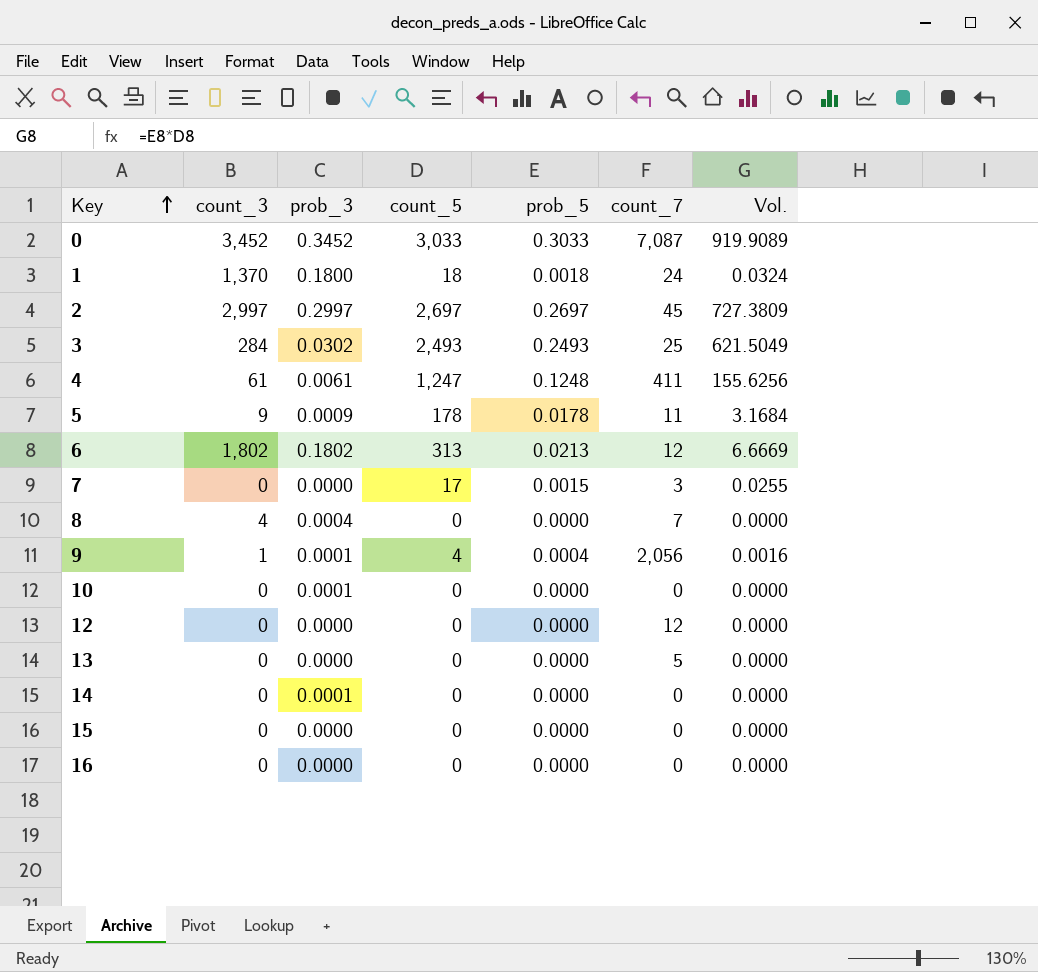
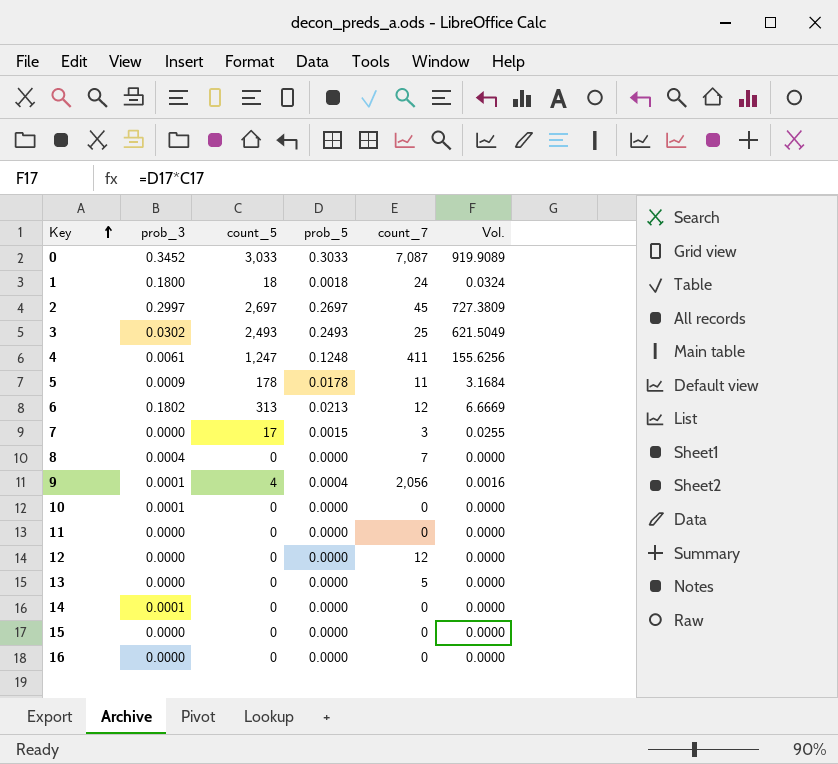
column count_3 | position: 2 -> none
row 11: none -> 0.0000 | 0 | 0.0000 | 0 | 0.0000

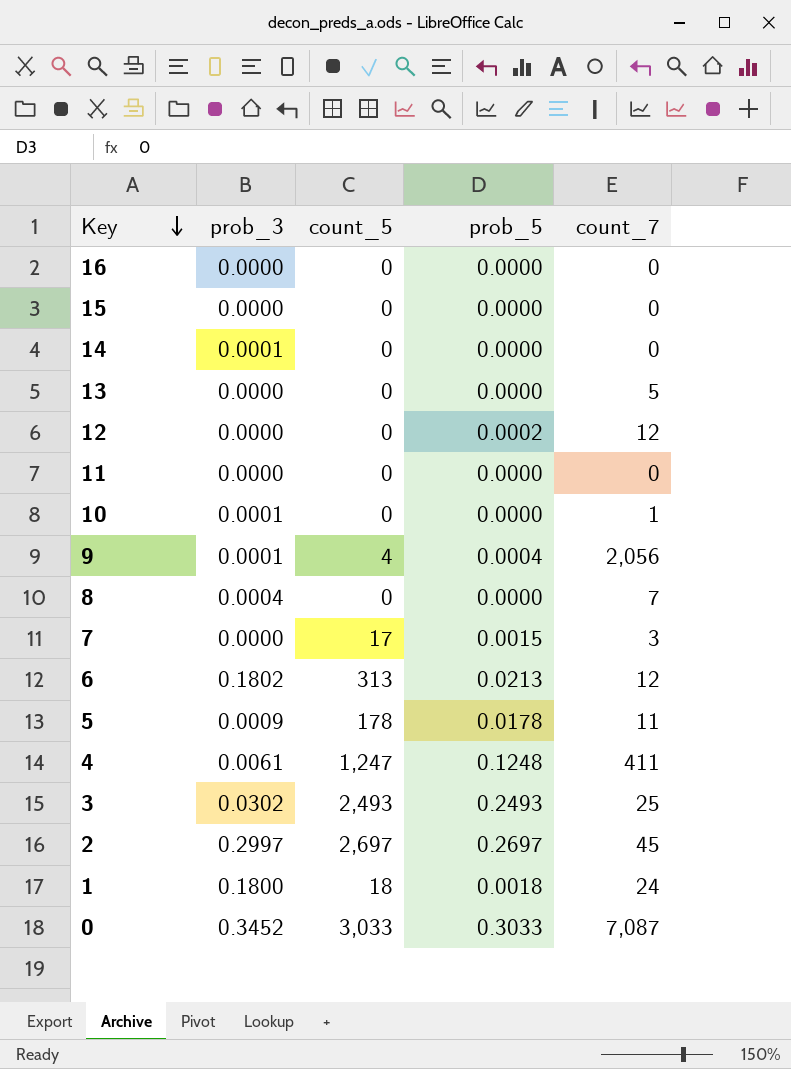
row order: Key ascending -> Key descending
column Vol. | formula: [count_5] * [prob_5] -> none
12 | prob_5: 0.0000 -> 0.0002
10 | count_7: 0 -> 1

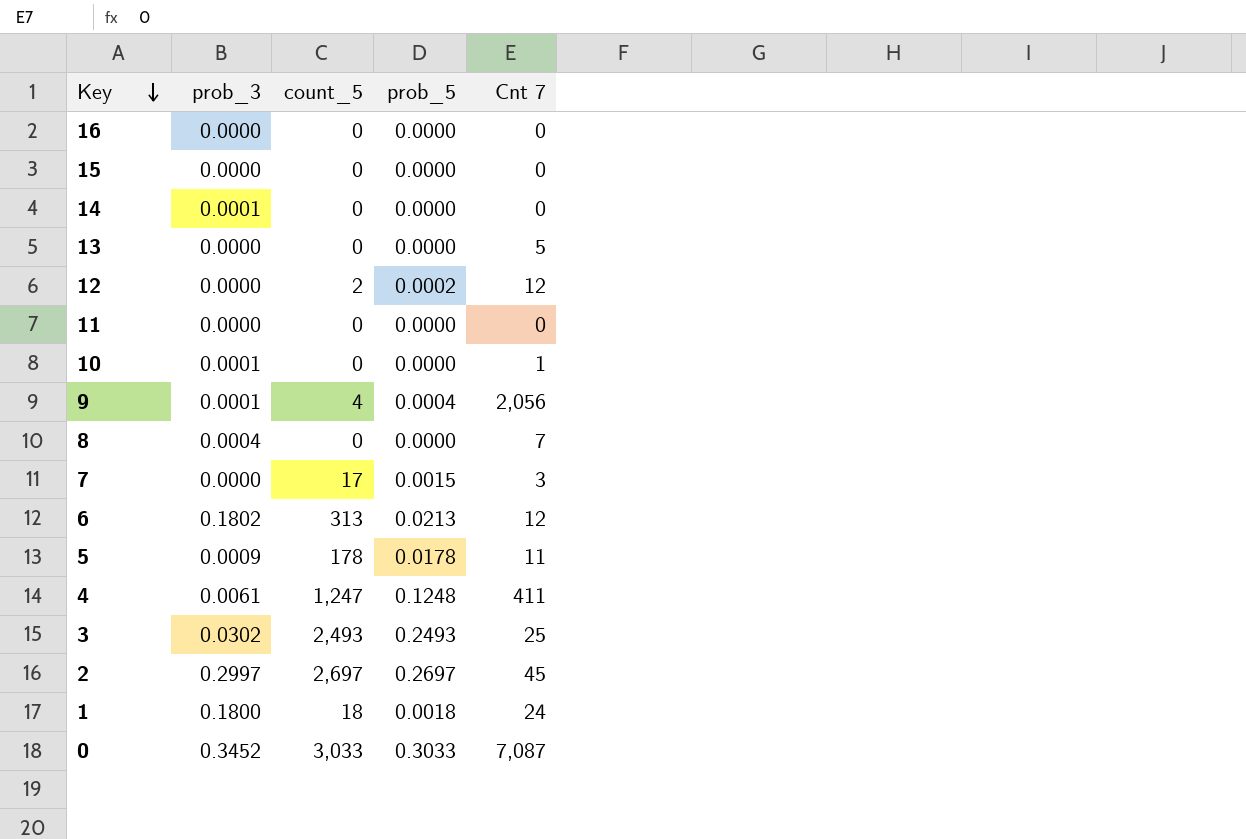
column name: count_7 -> Cnt 7
12 | count_5: 0 -> 2

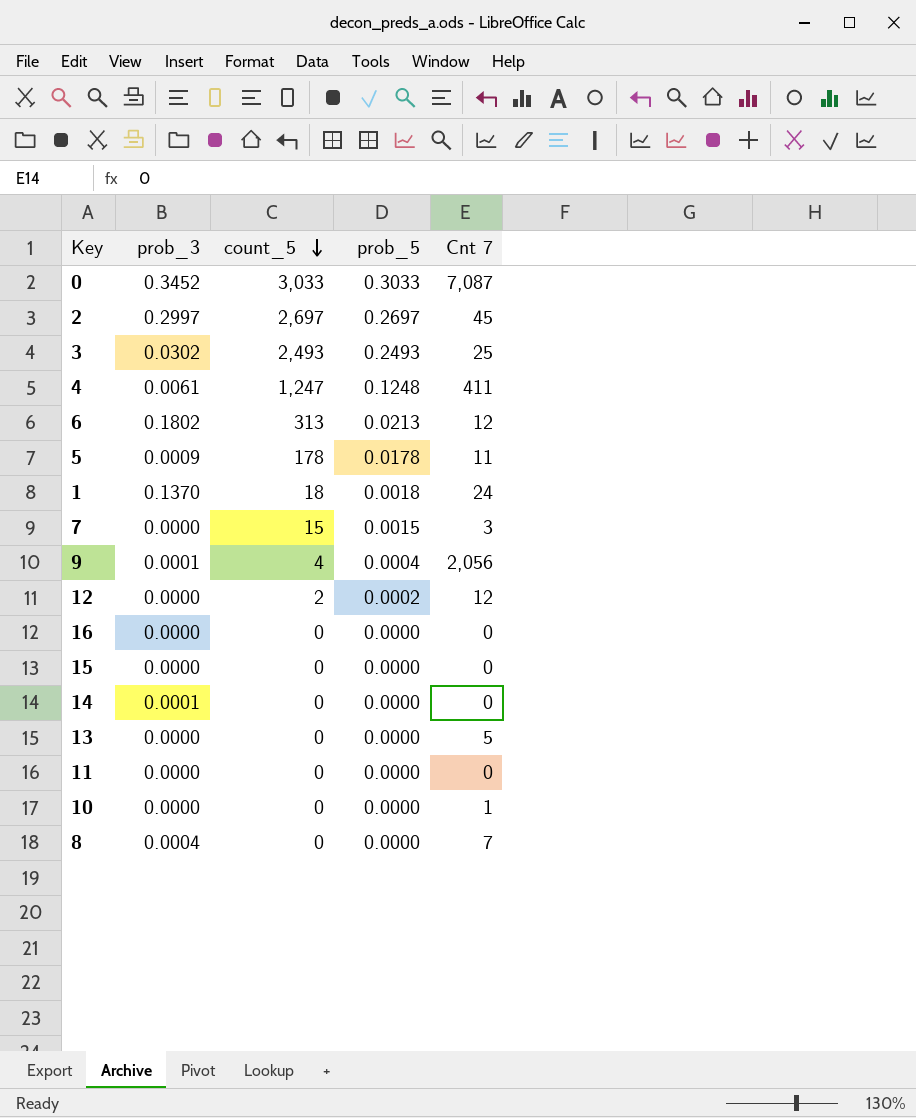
row order: Key descending -> count_5 descending
1 | prob_3: 0.1800 -> 0.1370
7 | count_5: 17 -> 15
10 | prob_3: 0.0001 -> 0.0000

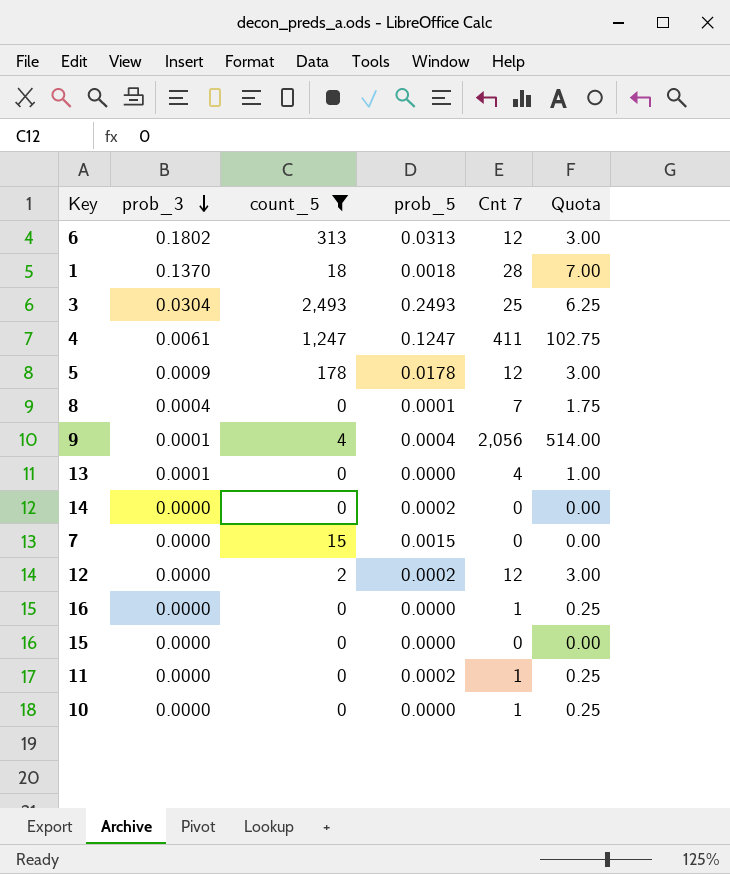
filter: none -> count_5 <= 2,493
row order: count_5 descending -> prob_3 descending
column Quota | formula: none -> [Cnt 7] * 0.25
6 | prob_5: 0.0213 -> 0.0313
1 | Cnt 7: 24 -> 28
3 | prob_3: 0.0302 -> 0.0304
4 | prob_5: 0.1248 -> 0.1247
5 | Cnt 7: 11 -> 12
8 | prob_5: 0.0000 -> 0.0001
13 | prob_3: 0.0000 -> 0.0001
13 | Cnt 7: 5 -> 4
14 | prob_3: 0.0001 -> 0.0000
14 | prob_5: 0.0000 -> 0.0002
7 | Cnt 7: 3 -> 0
16 | Cnt 7: 0 -> 1
11 | prob_5: 0.0000 -> 0.0002
11 | Cnt 7: 0 -> 1

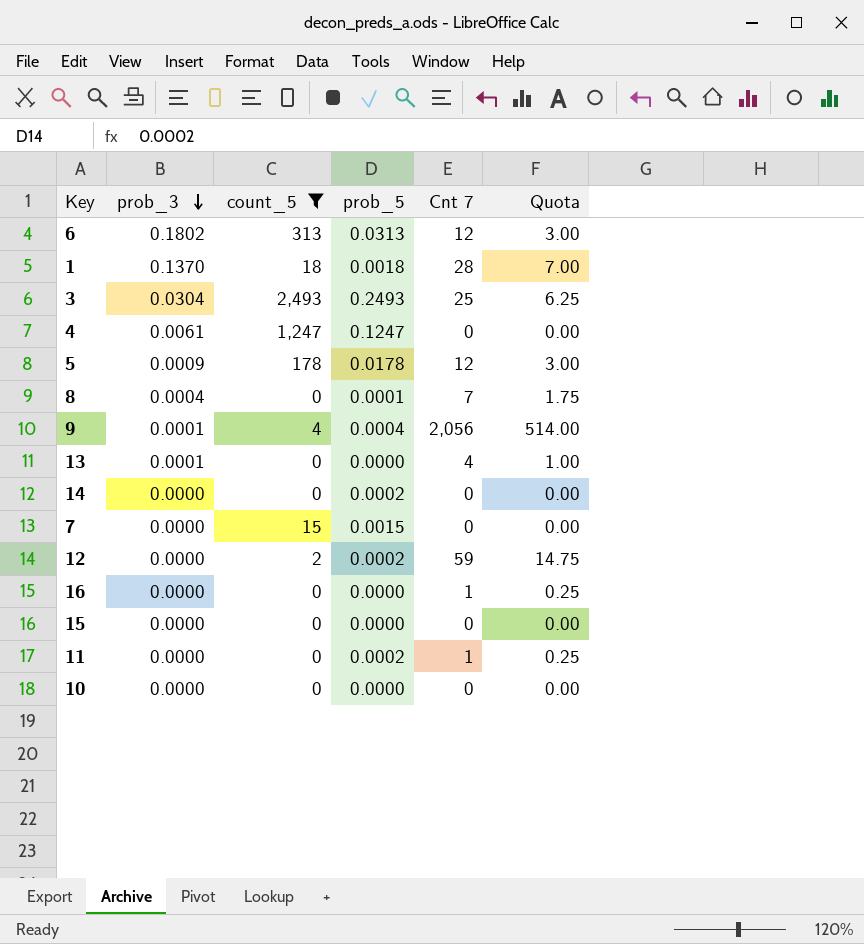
4 | Cnt 7: 411 -> 0
4 | Quota: 102.75 -> 0.00
12 | Cnt 7: 12 -> 59
12 | Quota: 3.00 -> 14.75
10 | Cnt 7: 1 -> 0
10 | Quota: 0.25 -> 0.00

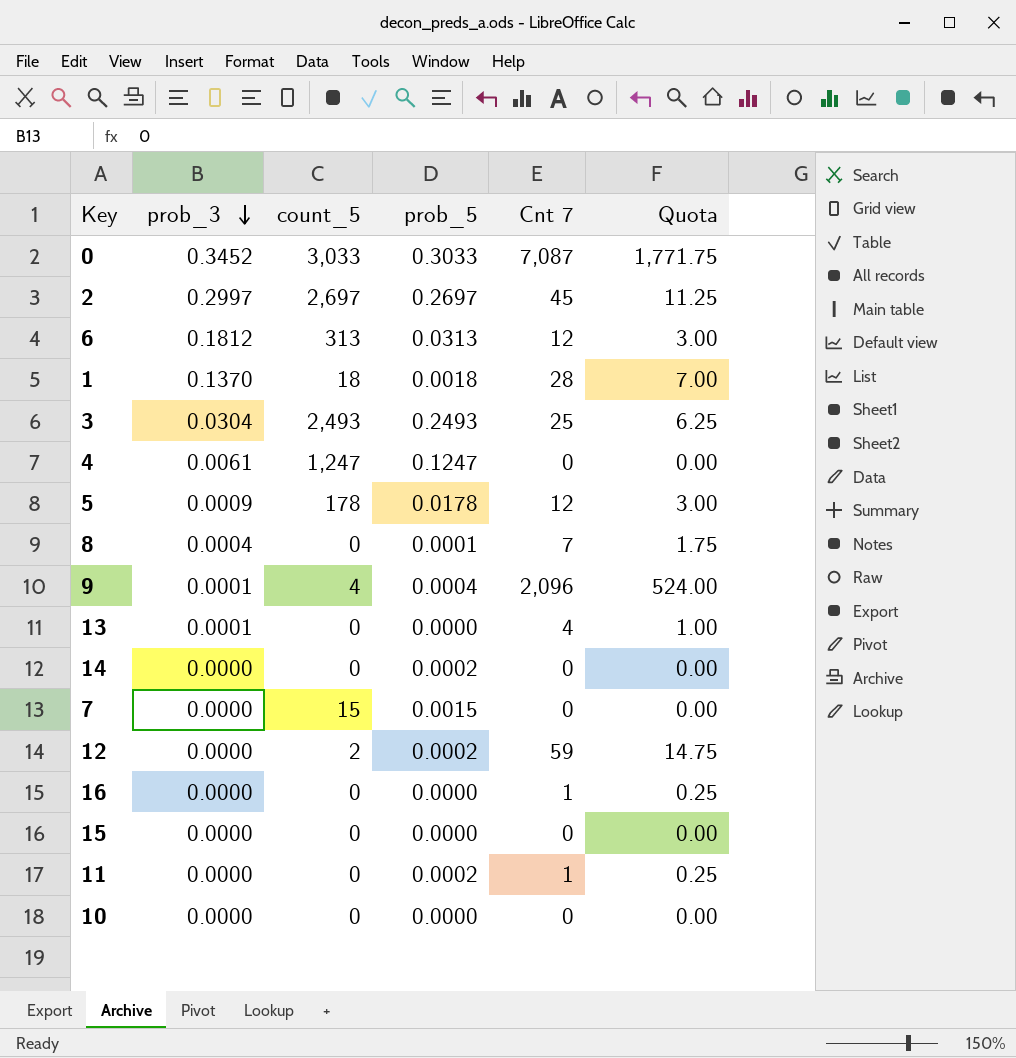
filter: count_5 <= 2,493 -> none
6 | prob_3: 0.1802 -> 0.1812
9 | Cnt 7: 2,056 -> 2,096
9 | Quota: 514.00 -> 524.00

